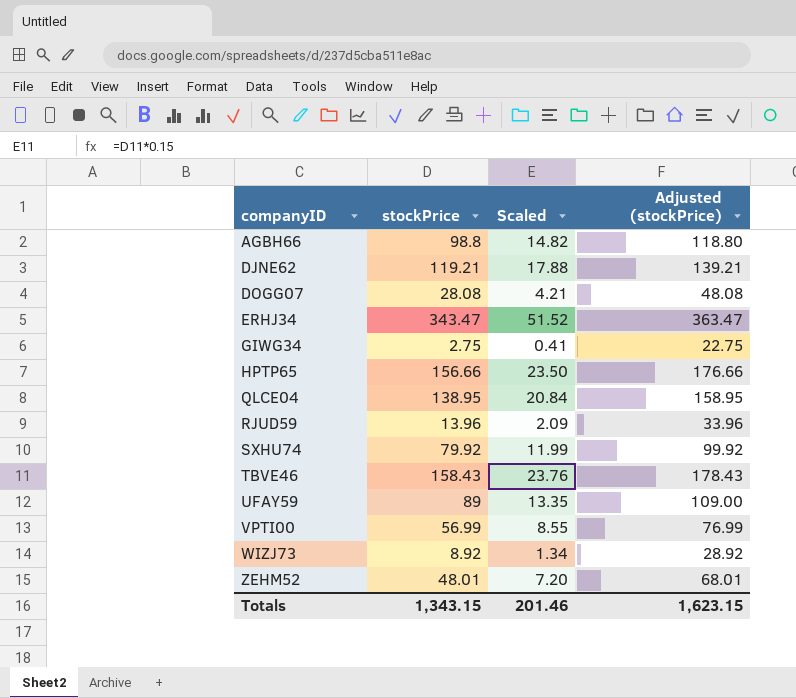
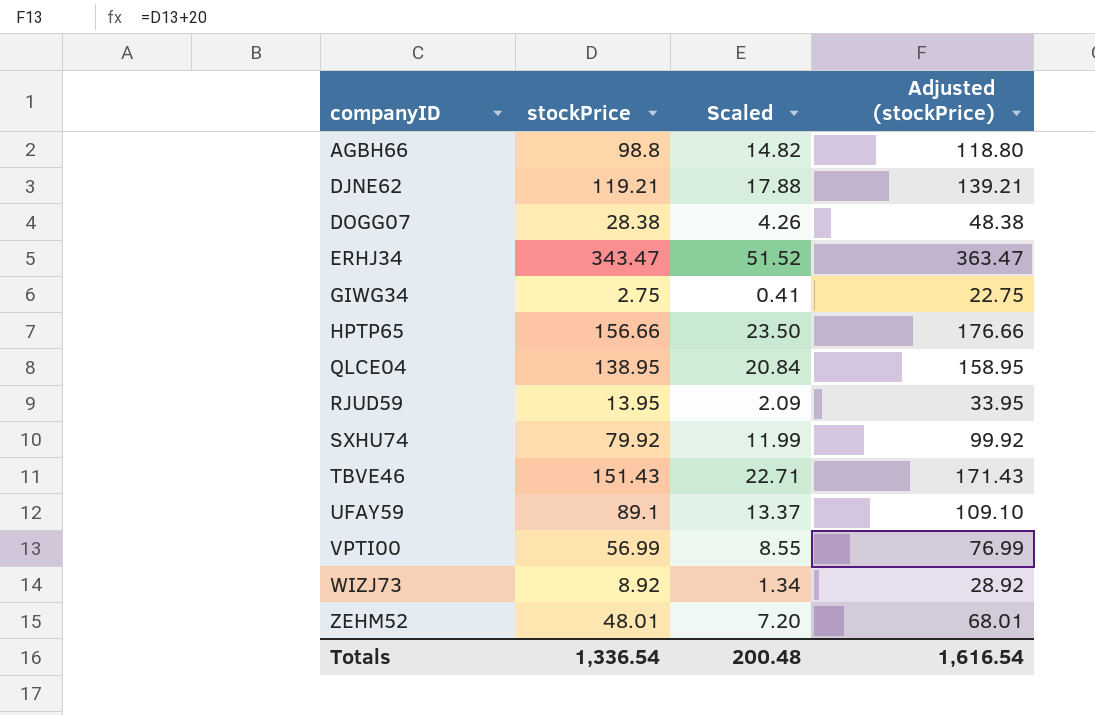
DOGG07 | stockPrice: 28.08 -> 28.38
DOGG07 | Scaled: 4.21 -> 4.26
DOGG07 | Adjusted (stockPrice): 48.08 -> 48.38
RJUD59 | stockPrice: 13.96 -> 13.95
RJUD59 | Adjusted (stockPrice): 33.96 -> 33.95
TBVE46 | stockPrice: 158.43 -> 151.43
TBVE46 | Scaled: 23.76 -> 22.71
TBVE46 | Adjusted (stockPrice): 178.43 -> 171.43
UFAY59 | stockPrice: 89 -> 89.1
UFAY59 | Scaled: 13.35 -> 13.37
UFAY59 | Adjusted (stockPrice): 109.00 -> 109.10
Totals | stockPrice: 1,343.15 -> 1,336.54
Totals | Scaled: 201.46 -> 200.48
Totals | Adjusted (stockPrice): 1,623.15 -> 1,616.54

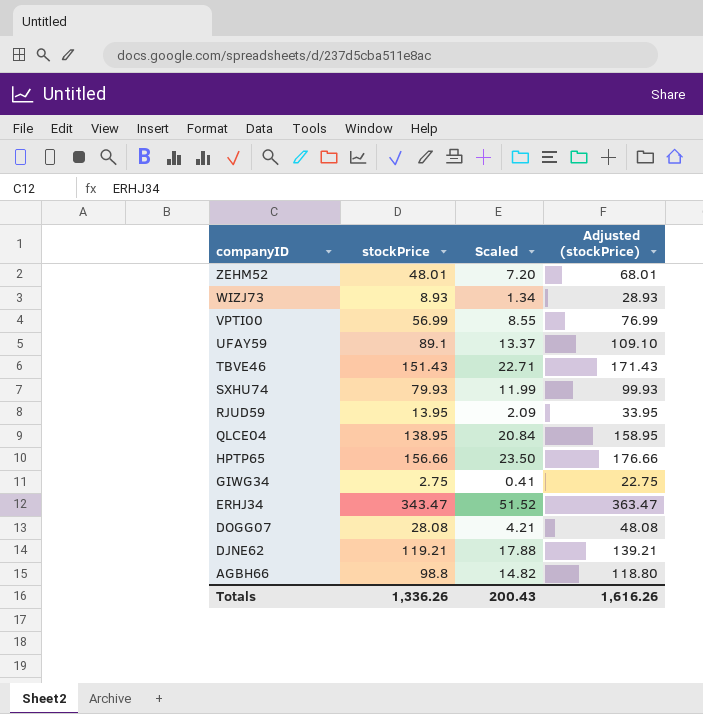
row order: companyID ascending -> companyID descending
WIZJ73 | stockPrice: 8.92 -> 8.93
WIZJ73 | Adjusted (stockPrice): 28.92 -> 28.93
SXHU74 | stockPrice: 79.92 -> 79.93
SXHU74 | Adjusted (stockPrice): 99.92 -> 99.93
DOGG07 | stockPrice: 28.38 -> 28.08
DOGG07 | Scaled: 4.26 -> 4.21
DOGG07 | Adjusted (stockPrice): 48.38 -> 48.08
Totals | stockPrice: 1,336.54 -> 1,336.26
Totals | Scaled: 200.48 -> 200.43
Totals | Adjusted (stockPrice): 1,616.54 -> 1,616.26

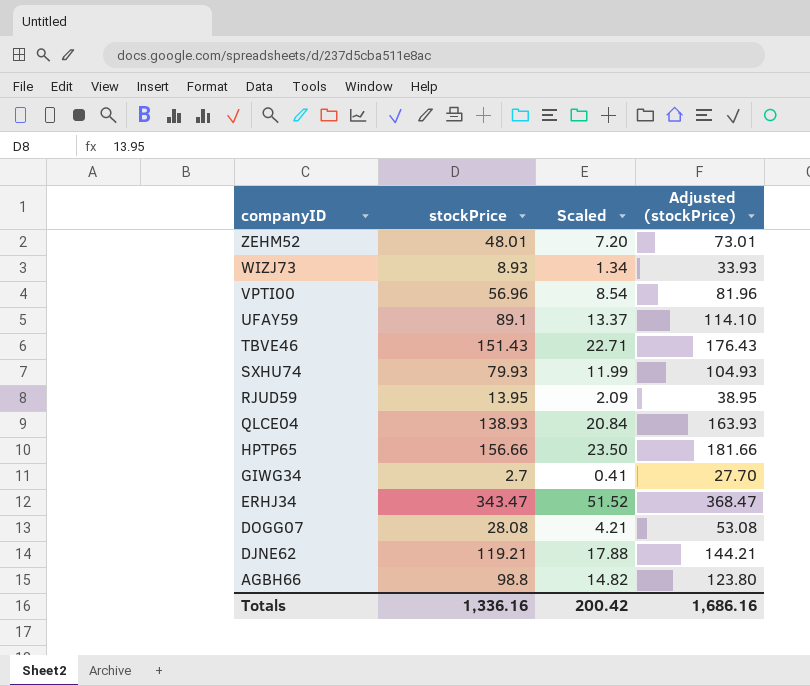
column Adjusted (stockPrice) | formula: [stockPrice] + 20 -> [stockPrice] + 25
VPTI00 | stockPrice: 56.99 -> 56.96
VPTI00 | Scaled: 8.55 -> 8.54
QLCE04 | stockPrice: 138.95 -> 138.93
GIWG34 | stockPrice: 2.75 -> 2.7
Totals | stockPrice: 1,336.26 -> 1,336.16
Totals | Scaled: 200.43 -> 200.42
Totals | Adjusted (stockPrice): 1,616.26 -> 1,686.16

